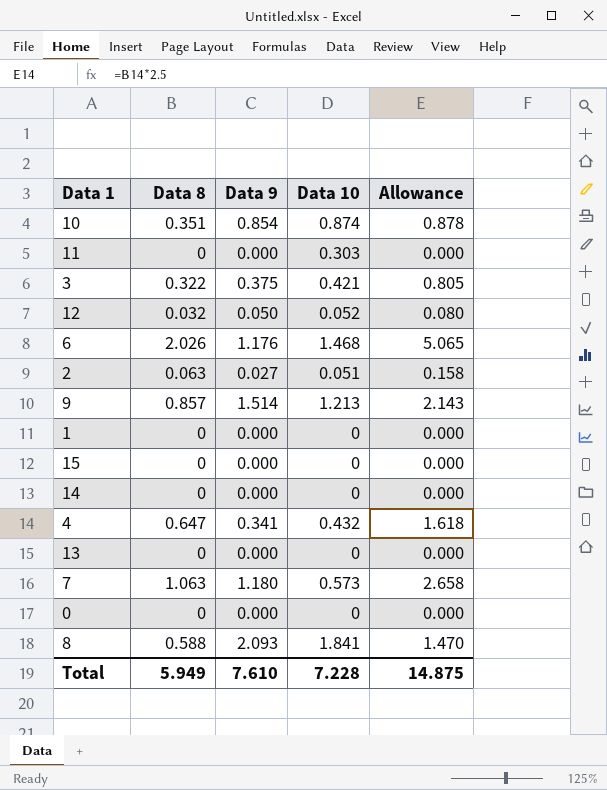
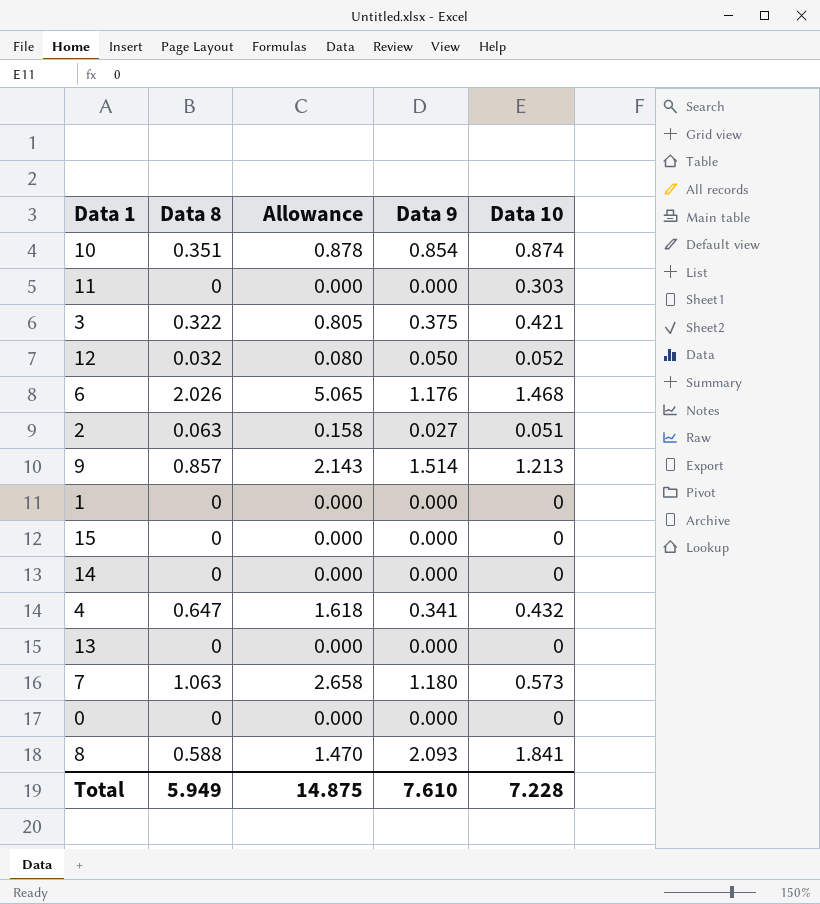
column Allowance | position: 5 -> 3

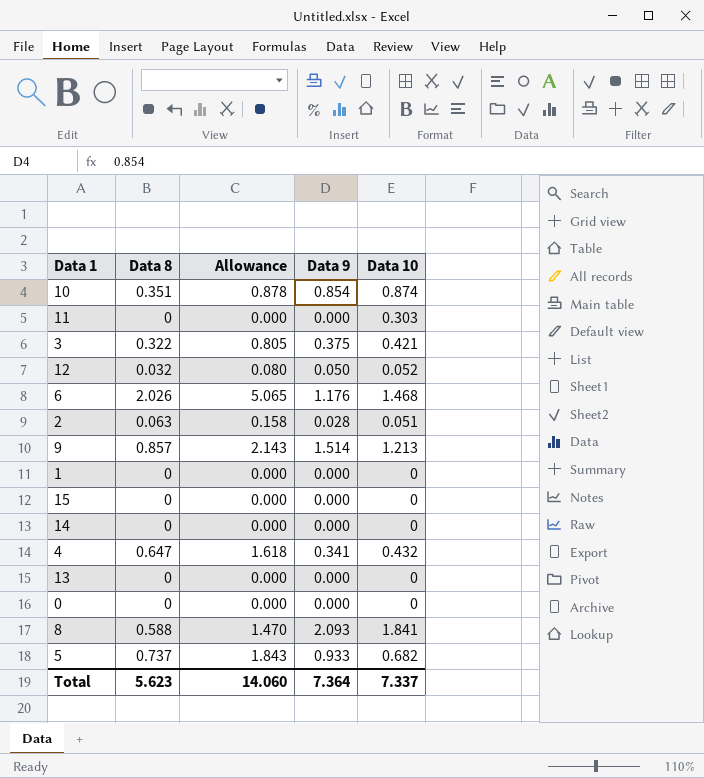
row 7: 1.063 | 2.658 | 1.180 | 0.573 -> none
2 | Data 9: 0.027 -> 0.028
row 5: none -> 0.737 | 1.843 | 0.933 | 0.682
Total | Data 8: 5.949 -> 5.623
Total | Allowance: 14.875 -> 14.060
Total | Data 9: 7.610 -> 7.364
Total | Data 10: 7.228 -> 7.337

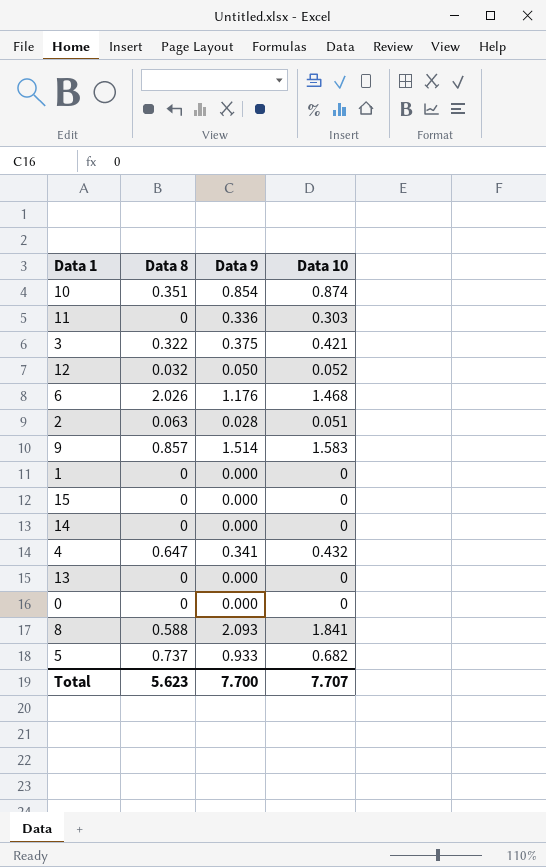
column Allowance | formula: [Data 8] * 2.5 -> none
11 | Data 9: 0.000 -> 0.336
9 | Data 10: 1.213 -> 1.583
Total | Data 9: 7.364 -> 7.700
Total | Data 10: 7.337 -> 7.707

